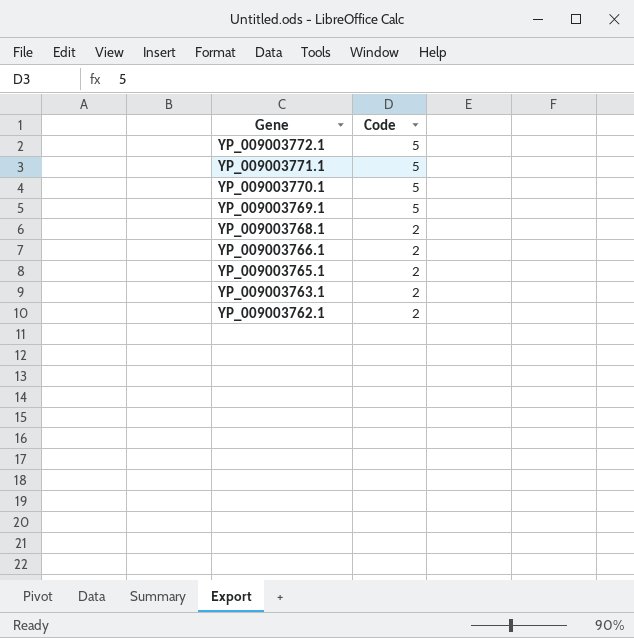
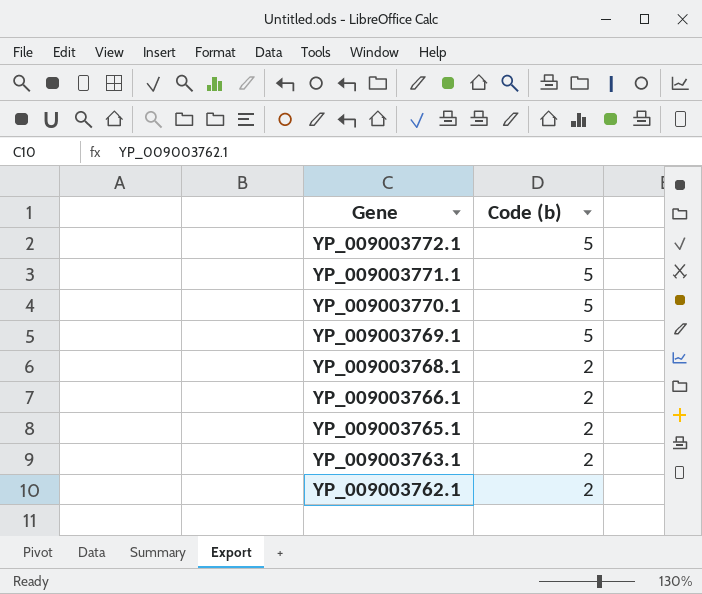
column name: Code -> Code (b)

